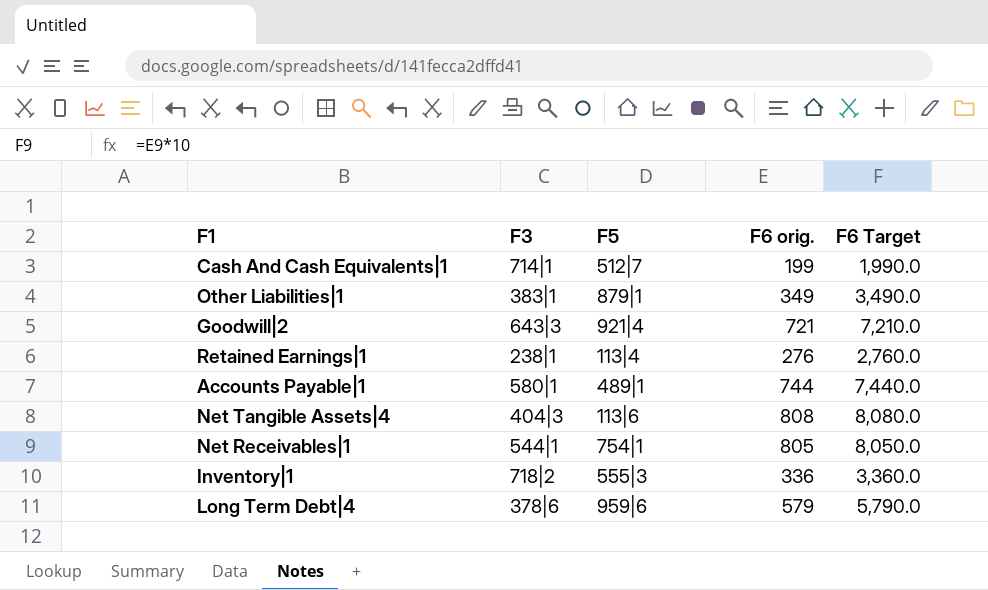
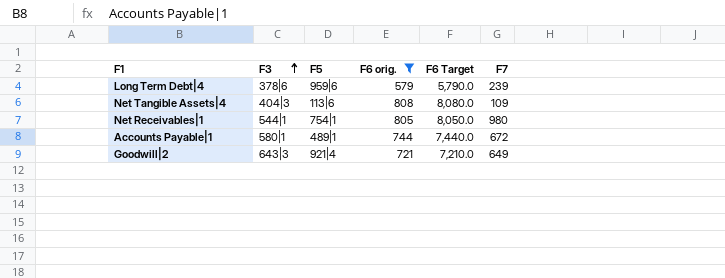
filter: none -> F6 orig. >= 579
row order: none -> F3 ascending
column F7 | position: none -> 6

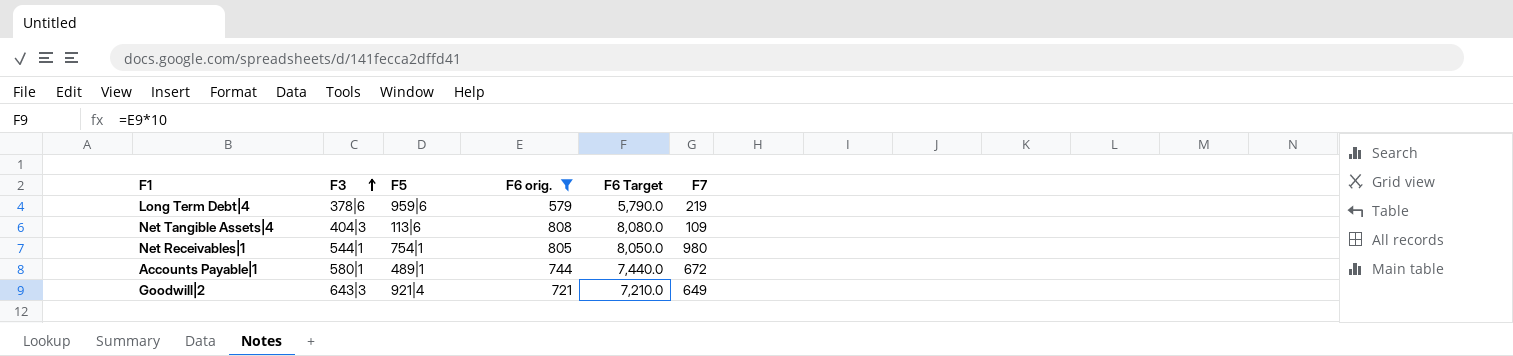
Long Term Debt|4 | F7: 239 -> 219

